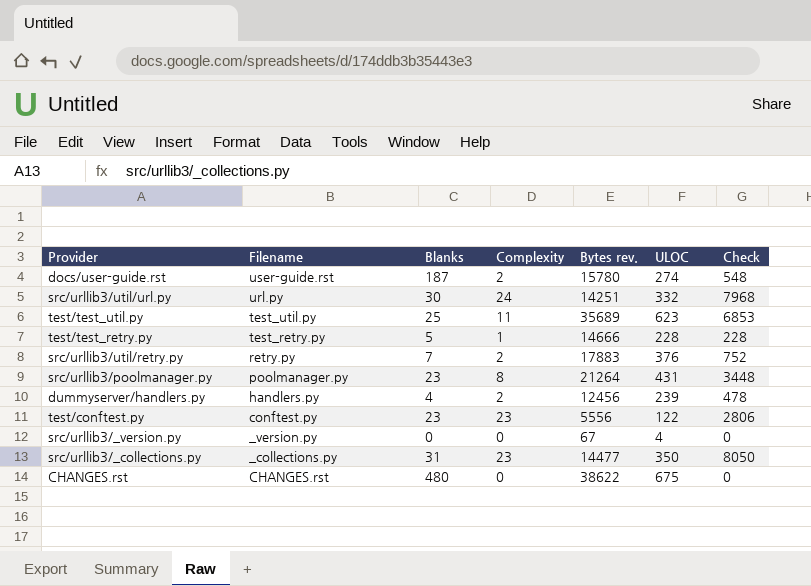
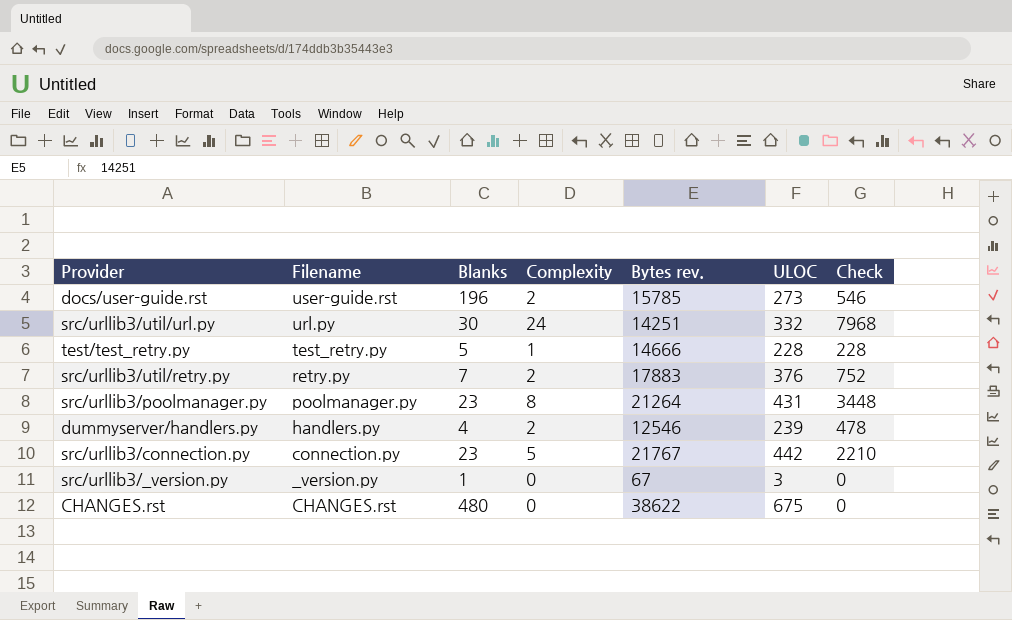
row test/test_util.py: test_util.py | 25 | 11 | 35689 | 623 | 6853 -> none
row test/conftest.py: conftest.py | 23 | 23 | 5556 | 122 | 2806 -> none
row src/urllib3/_collections.py: _collections.py | 31 | 23 | 14477 | 350 | 8050 -> none
docs/user-guide.rst | Blanks: 187 -> 196
docs/user-guide.rst | Bytes rev.: 15780 -> 15785
docs/user-guide.rst | ULOC: 274 -> 273
docs/user-guide.rst | Check: 548 -> 546
dummyserver/handlers.py | Bytes rev.: 12456 -> 12546
row src/urllib3/connection.py: none -> connection.py | 23 | 5 | 21767 | 442 | 2210
src/urllib3/_version.py | Blanks: 0 -> 1
src/urllib3/_version.py | ULOC: 4 -> 3

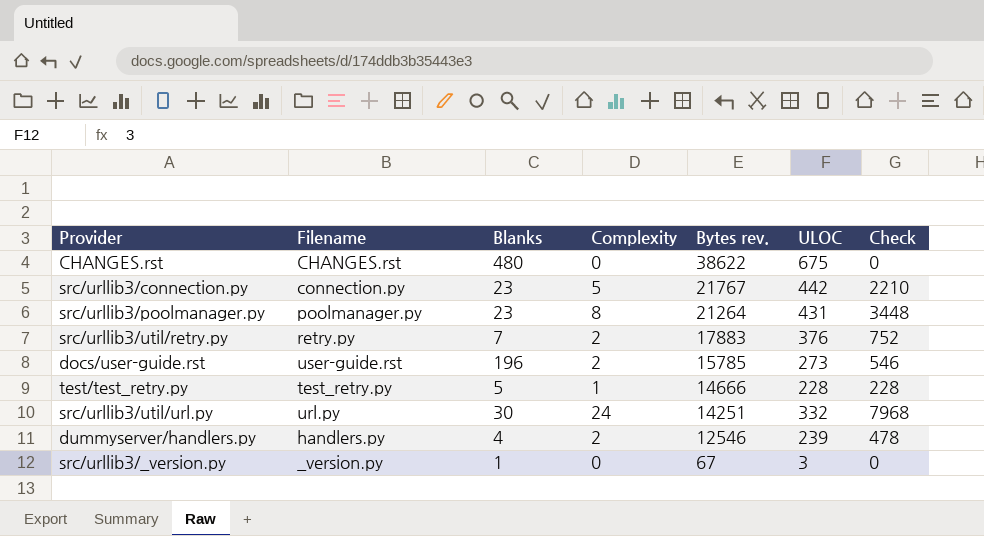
row order: none -> Bytes rev. descending

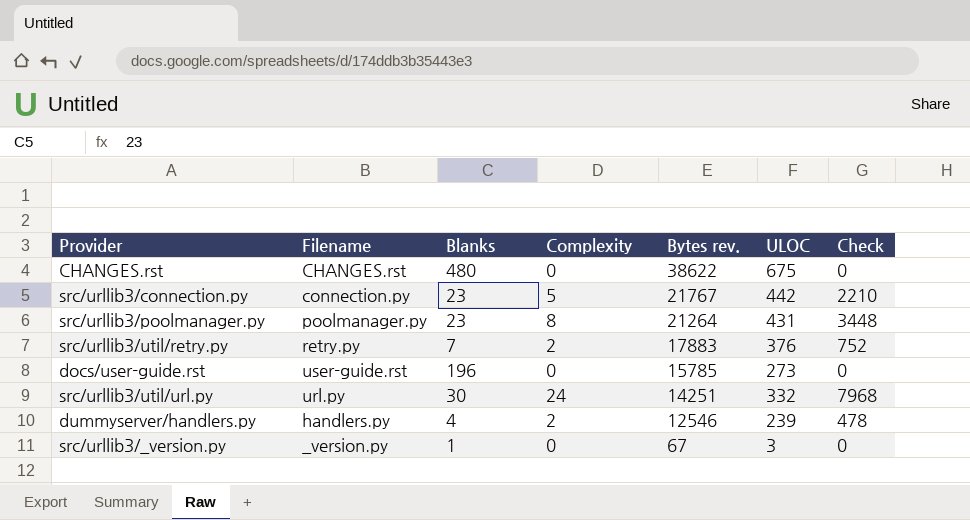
row test/test_retry.py: test_retry.py | 5 | 1 | 14666 | 228 | 228 -> none
docs/user-guide.rst | Complexity: 2 -> 0
docs/user-guide.rst | Check: 546 -> 0

